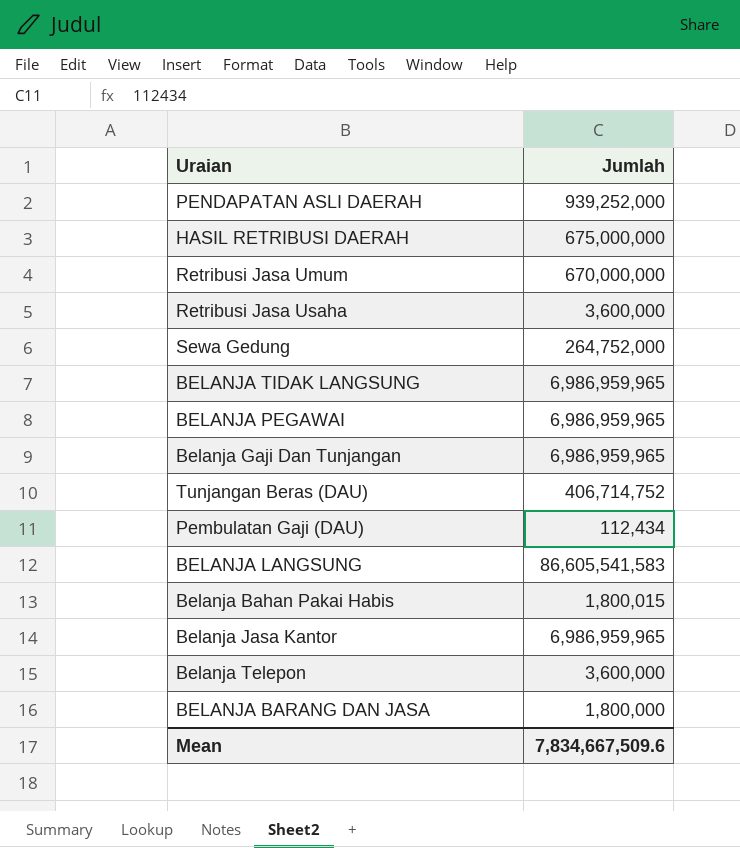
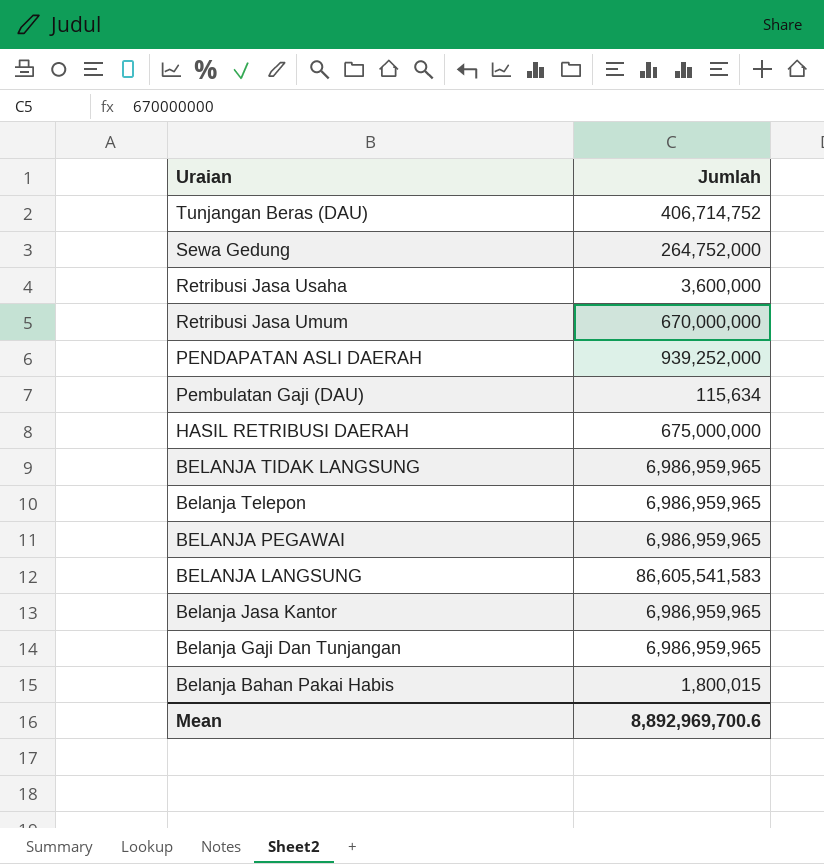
row order: none -> Uraian descending
row BELANJA BARANG DAN JASA: 1,800,000 -> none
Pembulatan Gaji (DAU) | Jumlah: 112,434 -> 115,634
Belanja Telepon | Jumlah: 3,600,000 -> 6,986,959,965
Mean | Jumlah: 7,834,667,509.6 -> 8,892,969,700.6

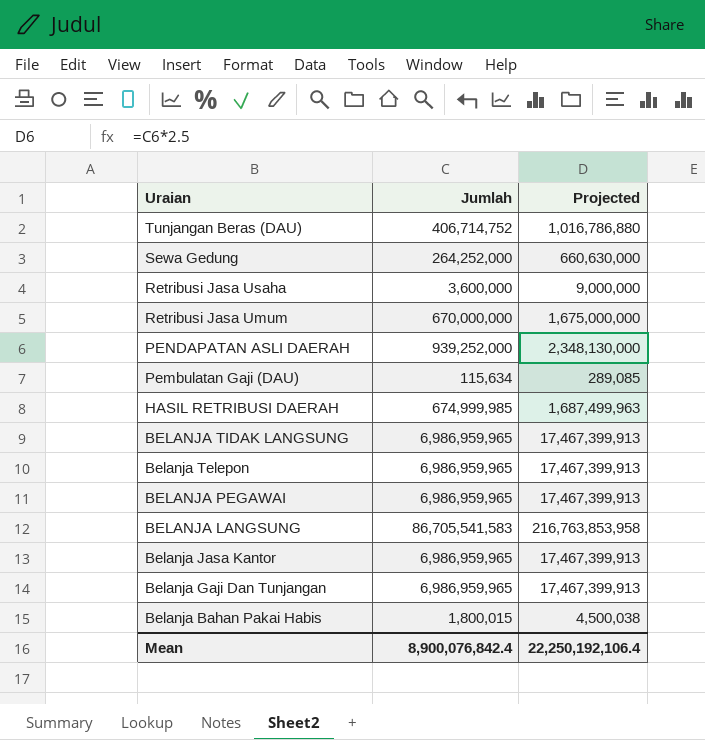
column Projected | formula: none -> [Jumlah] * 2.5
Sewa Gedung | Jumlah: 264,752,000 -> 264,252,000
HASIL RETRIBUSI DAERAH | Jumlah: 675,000,000 -> 674,999,985
BELANJA LANGSUNG | Jumlah: 86,605,541,583 -> 86,705,541,583
Mean | Jumlah: 8,892,969,700.6 -> 8,900,076,842.4

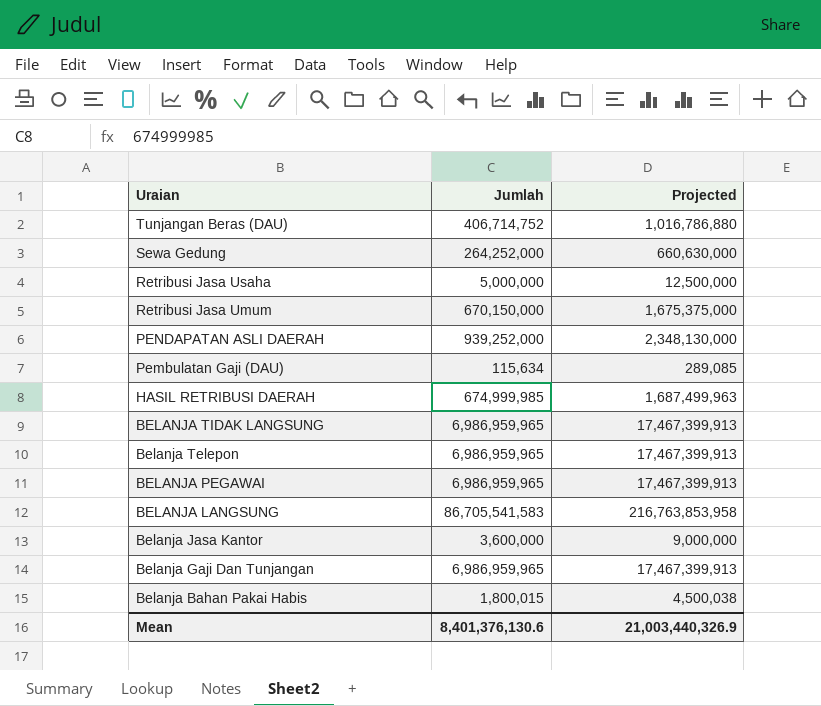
Retribusi Jasa Usaha | Jumlah: 3,600,000 -> 5,000,000
Retribusi Jasa Usaha | Projected: 9,000,000 -> 12,500,000
Retribusi Jasa Umum | Jumlah: 670,000,000 -> 670,150,000
Retribusi Jasa Umum | Projected: 1,675,000,000 -> 1,675,375,000
Belanja Jasa Kantor | Jumlah: 6,986,959,965 -> 3,600,000
Belanja Jasa Kantor | Projected: 17,467,399,913 -> 9,000,000
Mean | Jumlah: 8,900,076,842.4 -> 8,401,376,130.6
Mean | Projected: 22,250,192,106.4 -> 21,003,440,326.9

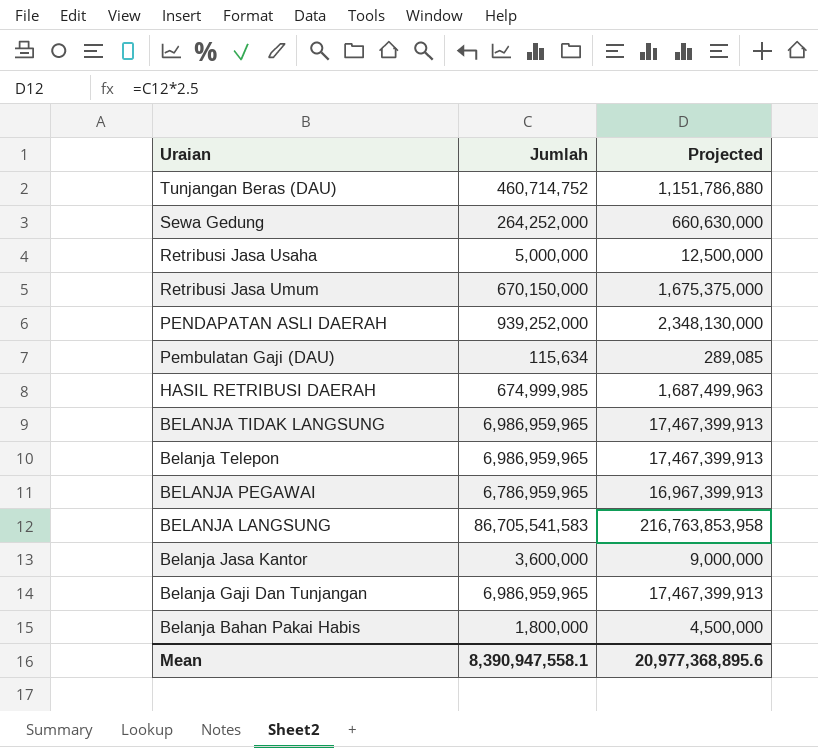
Tunjangan Beras (DAU) | Jumlah: 406,714,752 -> 460,714,752
Tunjangan Beras (DAU) | Projected: 1,016,786,880 -> 1,151,786,880
BELANJA PEGAWAI | Jumlah: 6,986,959,965 -> 6,786,959,965
BELANJA PEGAWAI | Projected: 17,467,399,913 -> 16,967,399,913
Belanja Bahan Pakai Habis | Jumlah: 1,800,015 -> 1,800,000
Belanja Bahan Pakai Habis | Projected: 4,500,038 -> 4,500,000
Mean | Jumlah: 8,401,376,130.6 -> 8,390,947,558.1
Mean | Projected: 21,003,440,326.9 -> 20,977,368,895.6

